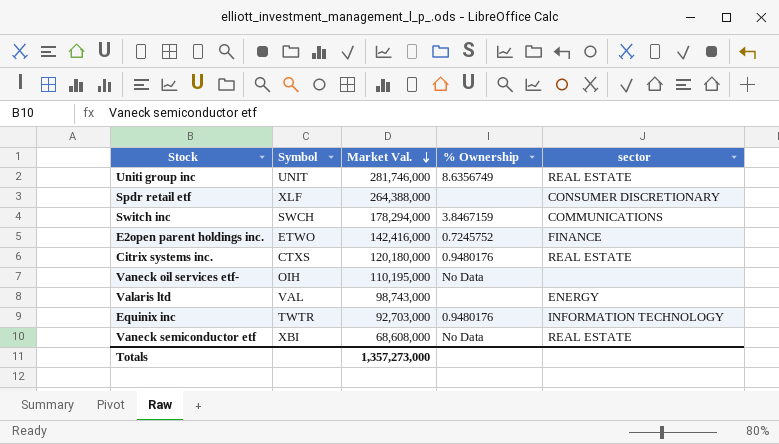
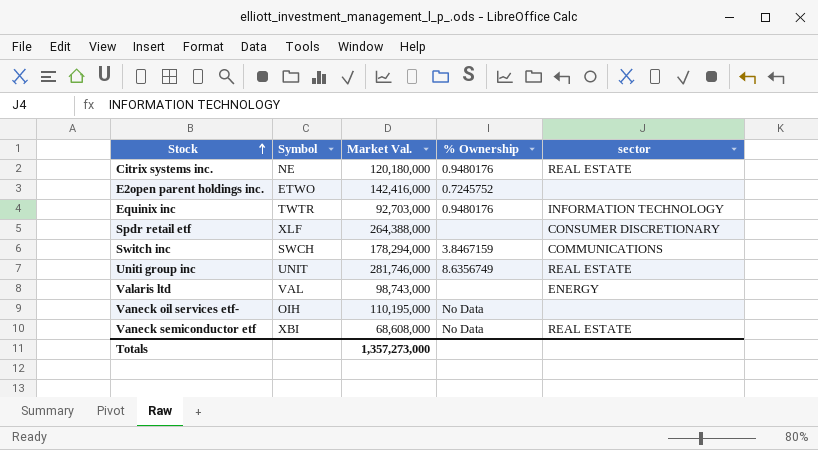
row order: Market Val. descending -> Stock ascending
Citrix systems inc. | Symbol: CTXS -> NE
E2open parent holdings inc. | sector: FINANCE -> none

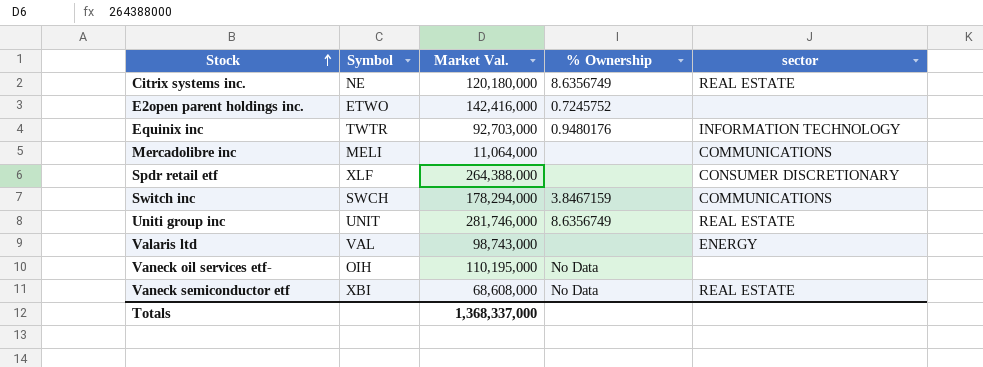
Citrix systems inc. | % Ownership: 0.9480176 -> 8.6356749
row Mercadolibre inc: none -> MELI | 11,064,000 | none | COMMUNICATIONS
Totals | Market Val.: 1,357,273,000 -> 1,368,337,000

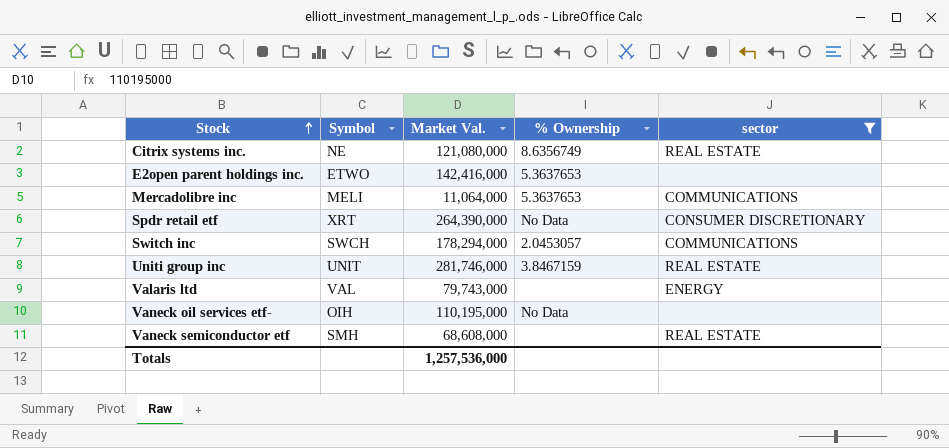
filter: none -> sector != INFORMATION TECHNOLOGY
Citrix systems inc. | Market Val.: 120,180,000 -> 121,080,000
E2open parent holdings inc. | % Ownership: 0.7245752 -> 5.3637653
Mercadolibre inc | % Ownership: none -> 5.3637653
Spdr retail etf | Symbol: XLF -> XRT
Spdr retail etf | Market Val.: 264,388,000 -> 264,390,000
Spdr retail etf | % Ownership: none -> No Data
Switch inc | % Ownership: 3.8467159 -> 2.0453057
Uniti group inc | % Ownership: 8.6356749 -> 3.8467159
Valaris ltd | Market Val.: 98,743,000 -> 79,743,000
Vaneck semiconductor etf | Symbol: XBI -> SMH
Vaneck semiconductor etf | % Ownership: No Data -> none
Totals | Market Val.: 1,368,337,000 -> 1,257,536,000

